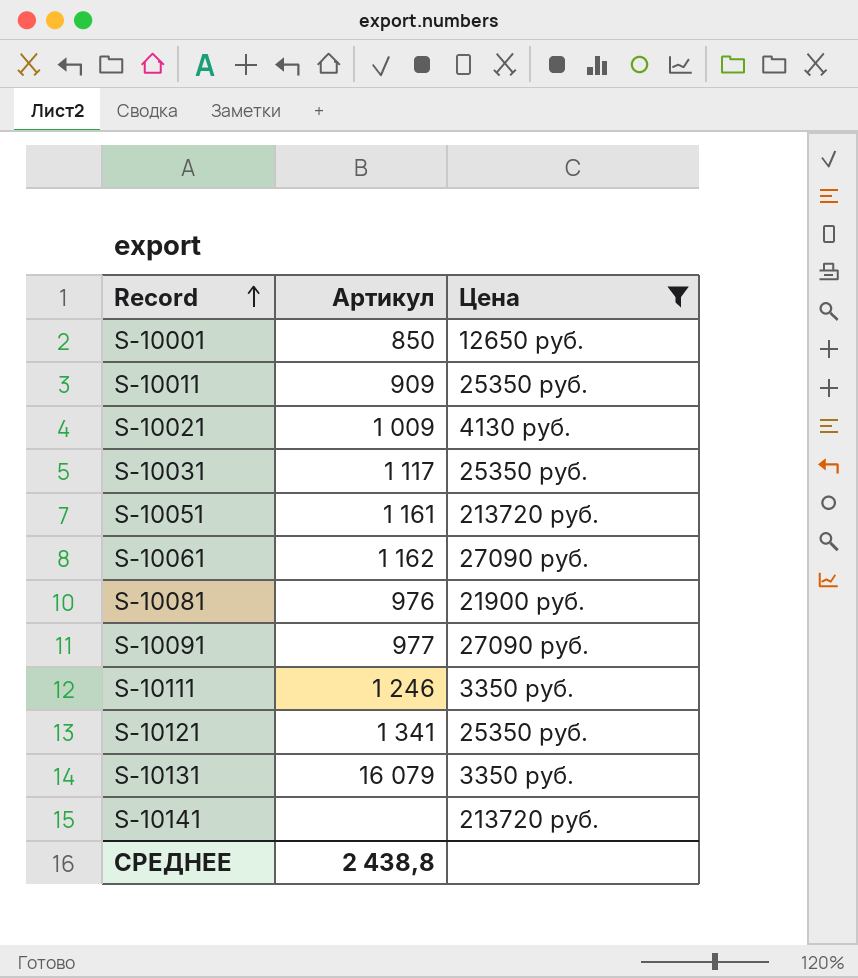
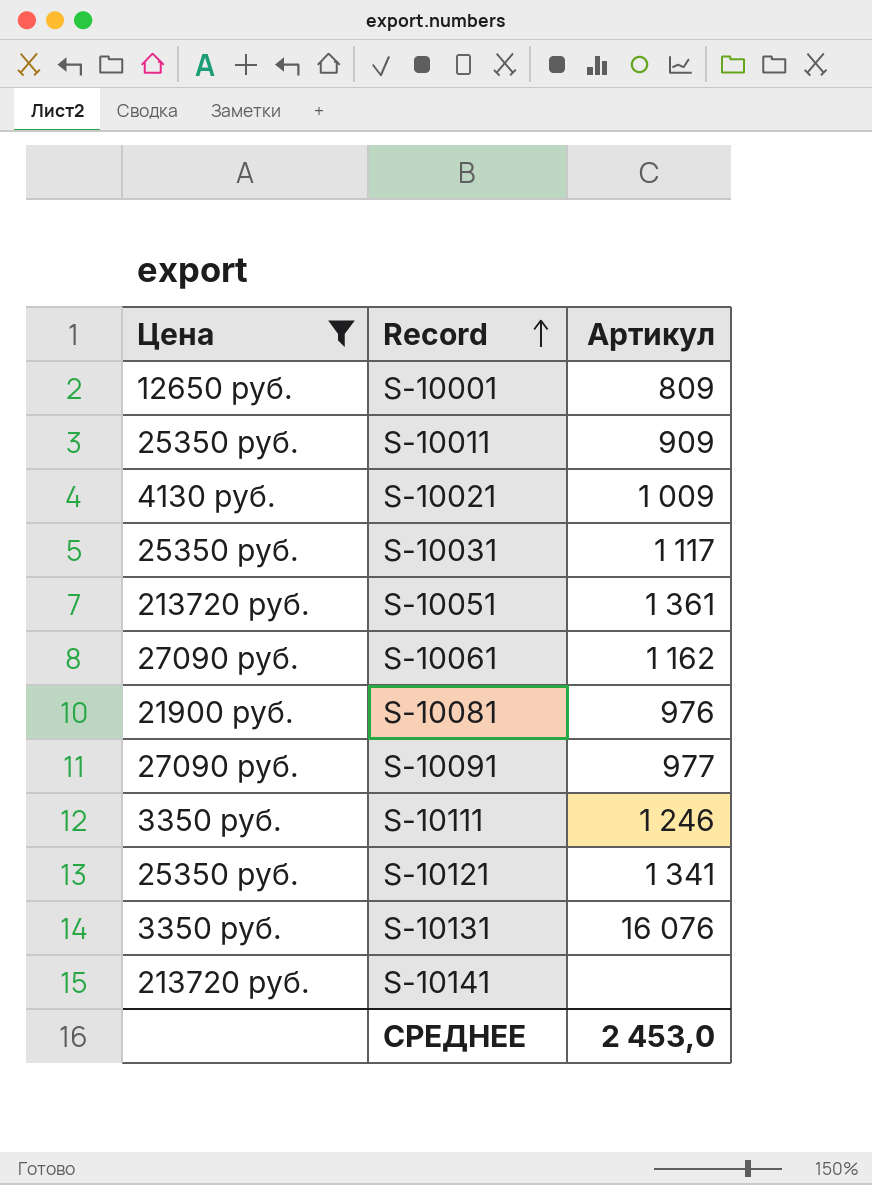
column Цена | position: 3 -> 1
S-10001 | Артикул: 850 -> 809
S-10051 | Артикул: 1 161 -> 1 361
S-10131 | Артикул: 16 079 -> 16 076
СРЕДНЕЕ | Артикул: 2 438,8 -> 2 453,0

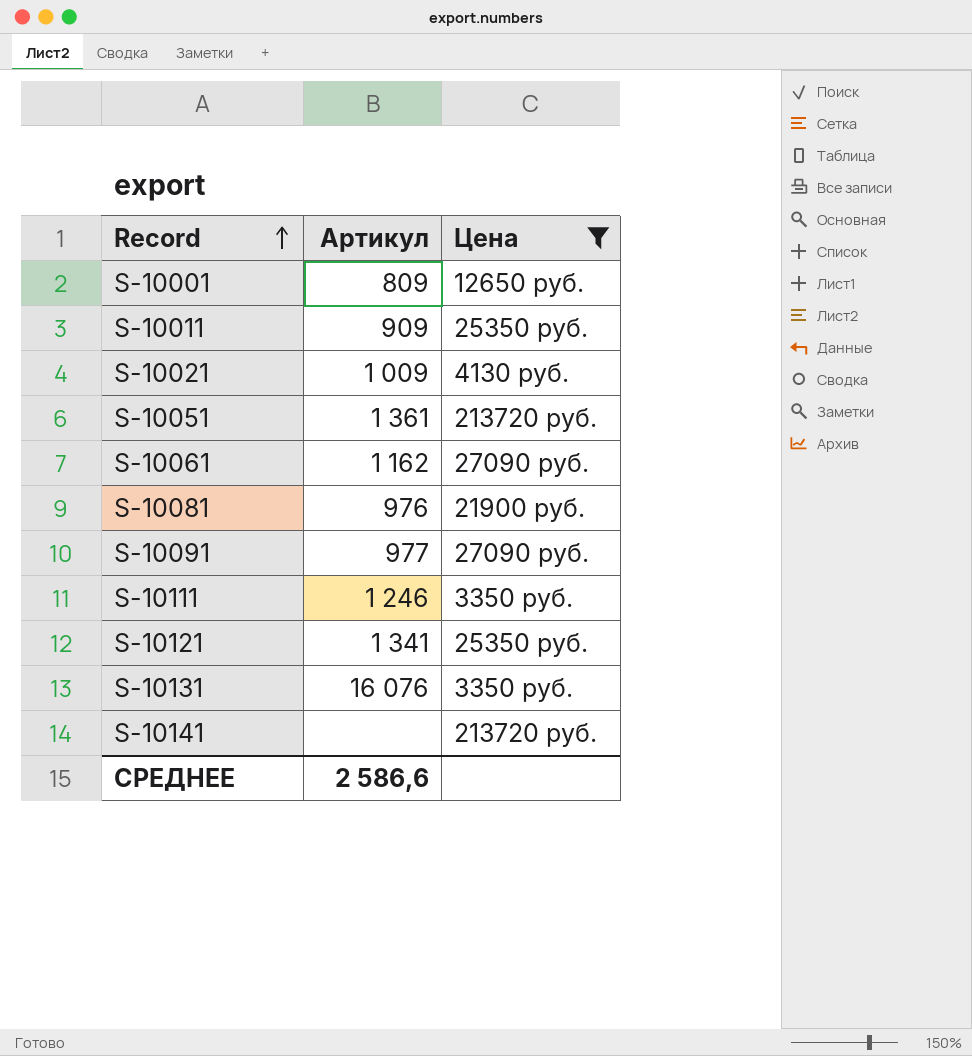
column Цена | position: 1 -> 3
row S-10031: 25350 руб. | 1 117 -> none
СРЕДНЕЕ | Артикул: 2 453,0 -> 2 586,6

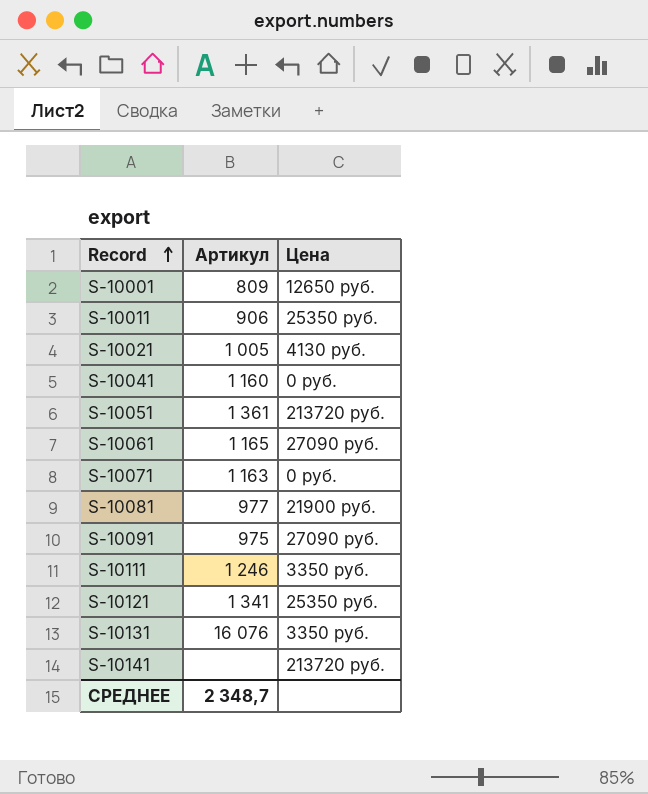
filter: Цена != 0 руб. -> none
S-10011 | Артикул: 909 -> 906
S-10021 | Артикул: 1 009 -> 1 005
S-10061 | Артикул: 1 162 -> 1 165
S-10081 | Артикул: 976 -> 977
S-10091 | Артикул: 977 -> 975
СРЕДНЕЕ | Артикул: 2 586,6 -> 2 348,7

